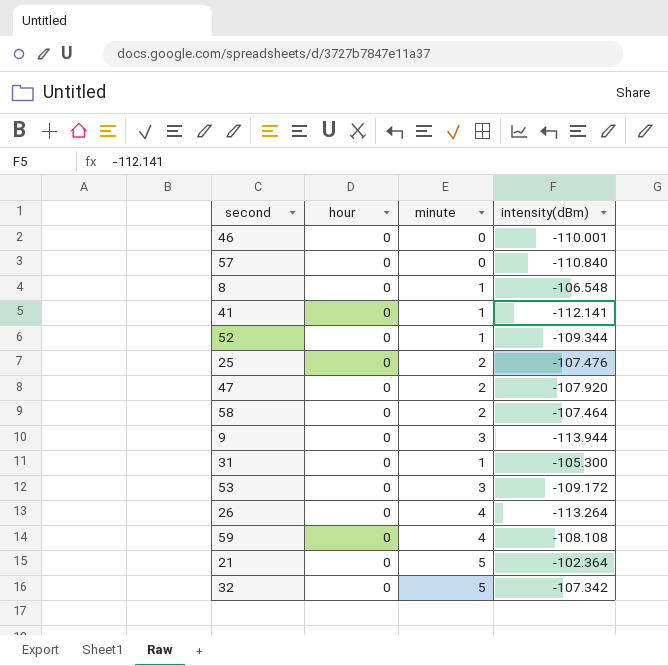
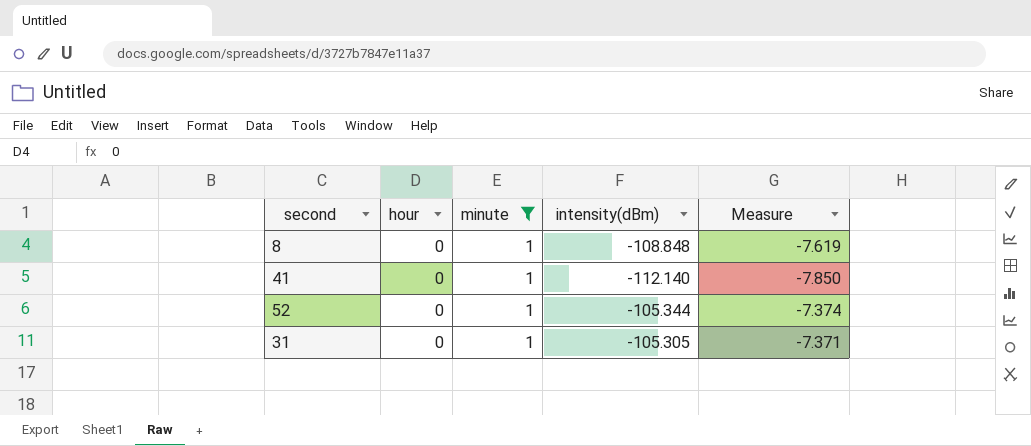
filter: none -> minute = 1
column Measure | formula: none -> [intensity(dBm)] * 0.07
8 | intensity(dBm): -106.548 -> -108.848
41 | intensity(dBm): -112.141 -> -112.140
52 | intensity(dBm): -109.344 -> -105.344
31 | intensity(dBm): -105.300 -> -105.305

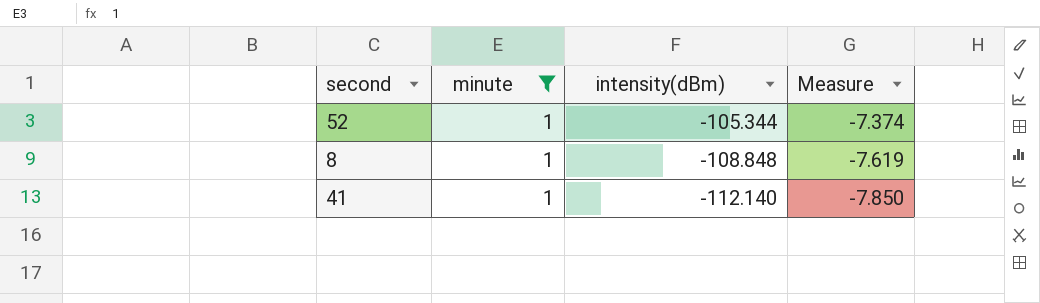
row order: none -> intensity(dBm) descending
column hour | position: 2 -> none
row 31: 0 | 1 | -105.305 | -7.371 -> none

